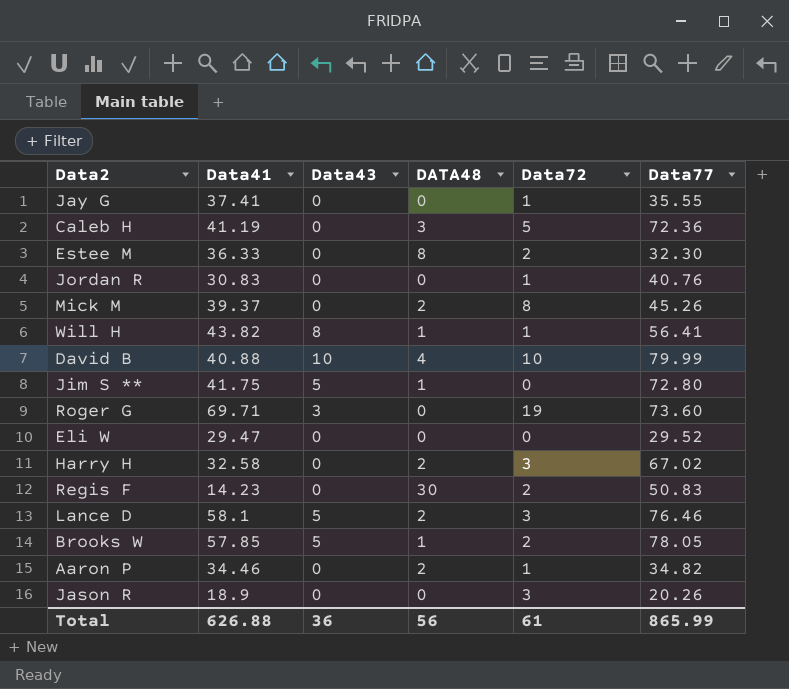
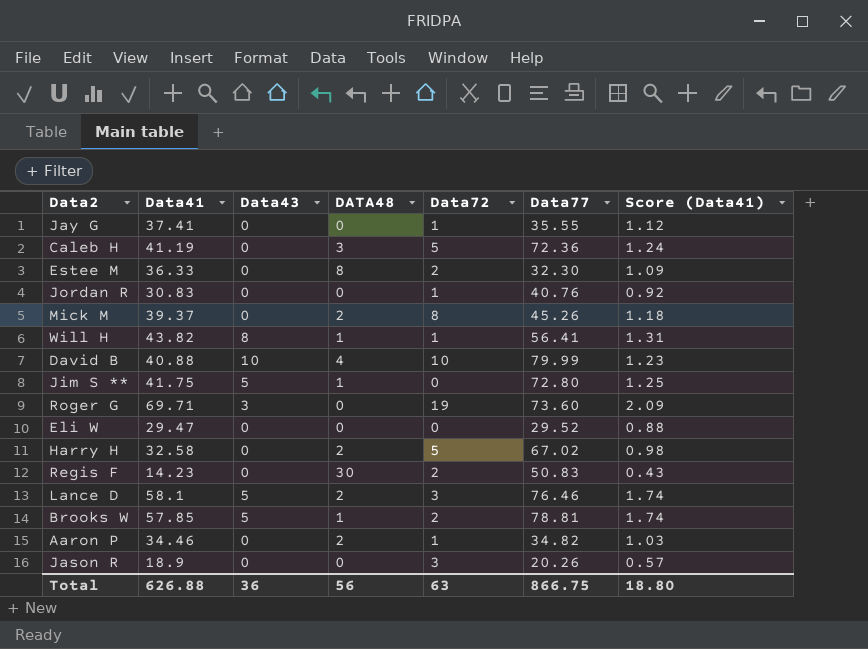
column Score (Data41) | formula: none -> [Data41] * 0.03
Harry H | Data72: 3 -> 5
Brooks W | Data77: 78.05 -> 78.81
Total | Data72: 61 -> 63
Total | Data77: 865.99 -> 866.75

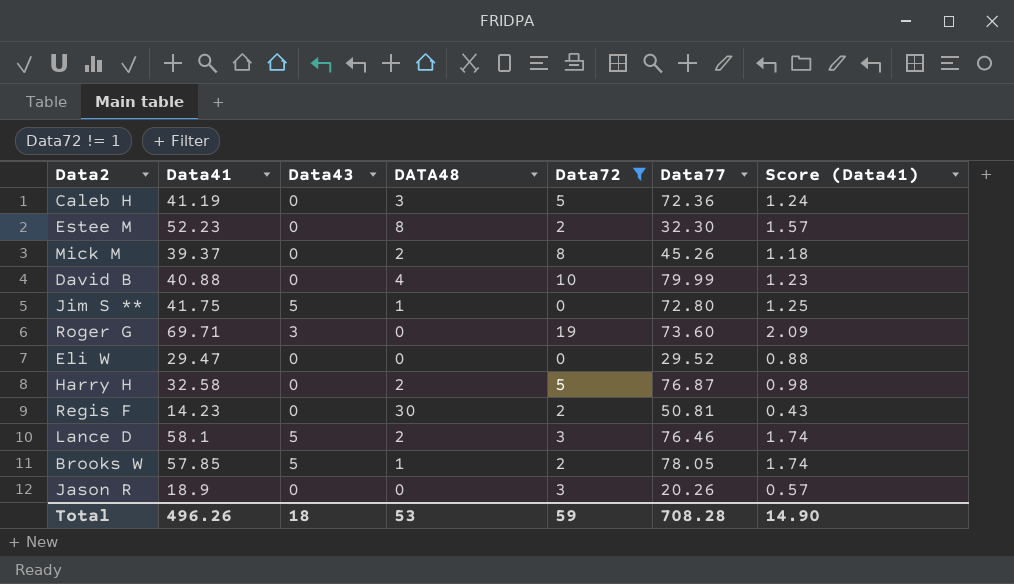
filter: none -> Data72 != 1
Estee M | Data41: 36.33 -> 52.23
Estee M | Score (Data41): 1.09 -> 1.57
David B | Data43: 10 -> 0
Harry H | Data77: 67.02 -> 76.87
Regis F | Data77: 50.83 -> 50.81
Brooks W | Data77: 78.81 -> 78.05
Total | Data41: 626.88 -> 496.26
Total | Data43: 36 -> 18
Total | DATA48: 56 -> 53
Total | Data72: 63 -> 59
Total | Data77: 866.75 -> 708.28
Total | Score (Data41): 18.80 -> 14.90

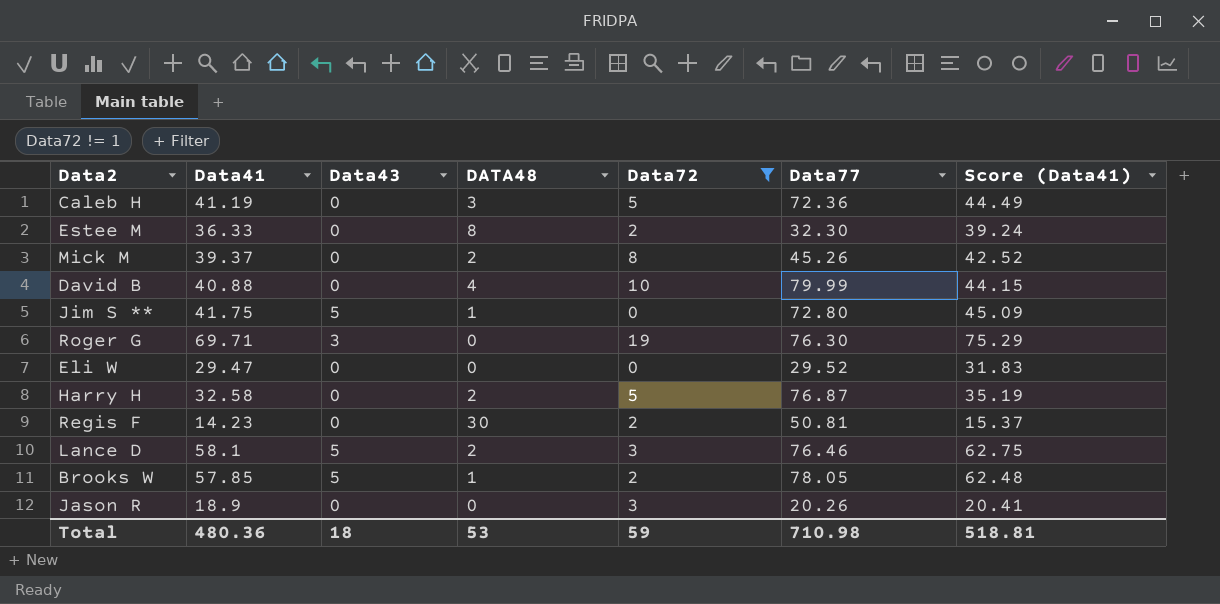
column Score (Data41) | formula: [Data41] * 0.03 -> [Data41] * 1.08
Estee M | Data41: 52.23 -> 36.33
Roger G | Data77: 73.60 -> 76.30
Total | Data41: 496.26 -> 480.36
Total | Data77: 708.28 -> 710.98
Total | Score (Data41): 14.90 -> 518.81

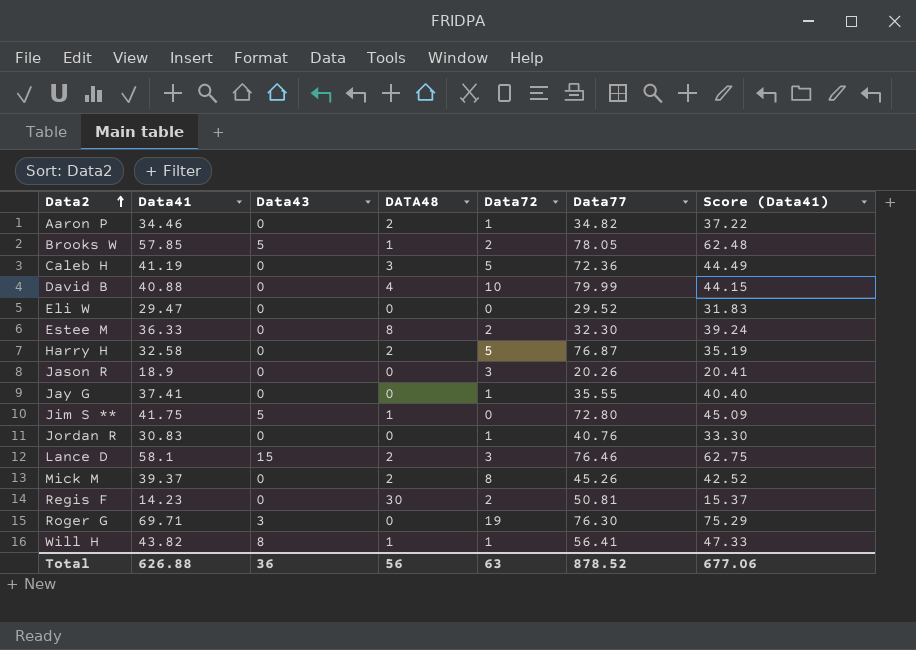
filter: Data72 != 1 -> none
row order: none -> Data2 ascending
Lance D | Data43: 5 -> 15
Total | Data41: 480.36 -> 626.88
Total | Data43: 18 -> 36
Total | DATA48: 53 -> 56
Total | Data72: 59 -> 63
Total | Data77: 710.98 -> 878.52
Total | Score (Data41): 518.81 -> 677.06

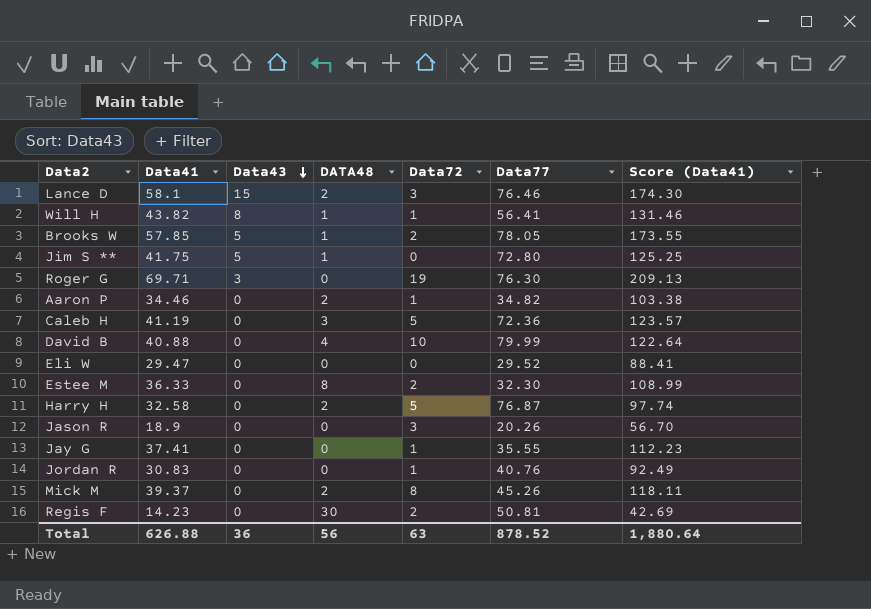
row order: Data2 ascending -> Data43 descending
column Score (Data41) | formula: [Data41] * 1.08 -> [Data41] * 3
Total | Score (Data41): 677.06 -> 1,880.64

